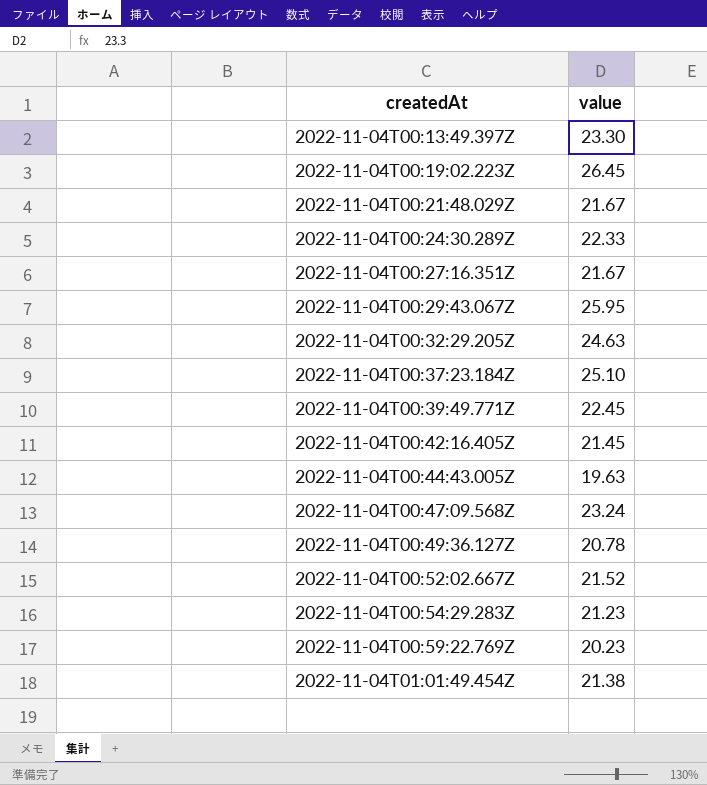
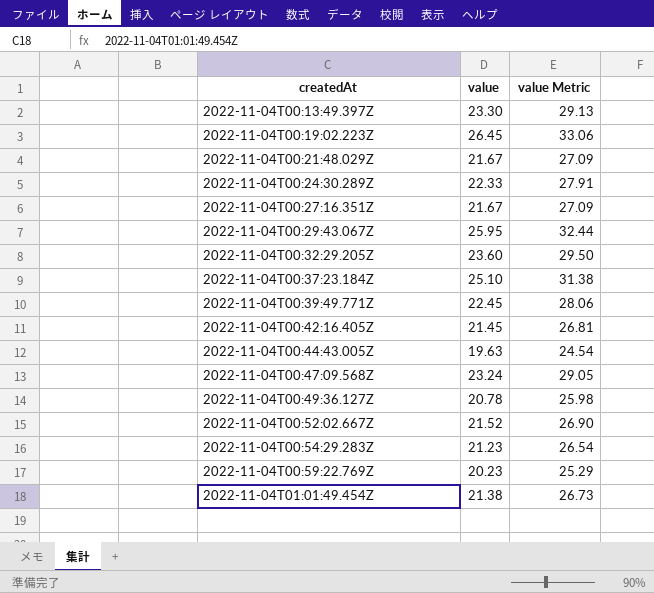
column value Metric | formula: none -> [value] * 1.25
2022-11-04T00:32:29.205Z | value: 24.63 -> 23.60

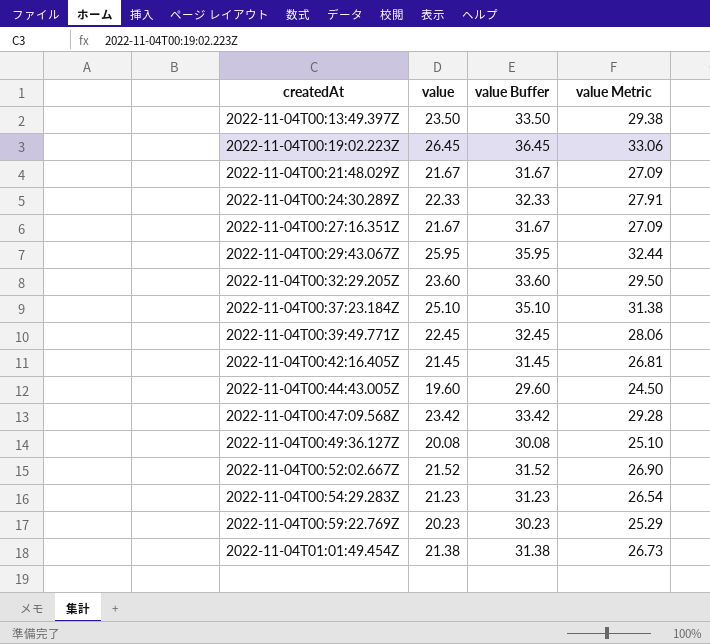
column value Buffer | formula: none -> [value] + 10
2022-11-04T00:13:49.397Z | value: 23.30 -> 23.50
2022-11-04T00:13:49.397Z | value Metric: 29.13 -> 29.38
2022-11-04T00:44:43.005Z | value: 19.63 -> 19.60
2022-11-04T00:44:43.005Z | value Metric: 24.54 -> 24.50
2022-11-04T00:47:09.568Z | value: 23.24 -> 23.42
2022-11-04T00:47:09.568Z | value Metric: 29.05 -> 29.28
2022-11-04T00:49:36.127Z | value: 20.78 -> 20.08
2022-11-04T00:49:36.127Z | value Metric: 25.98 -> 25.10

